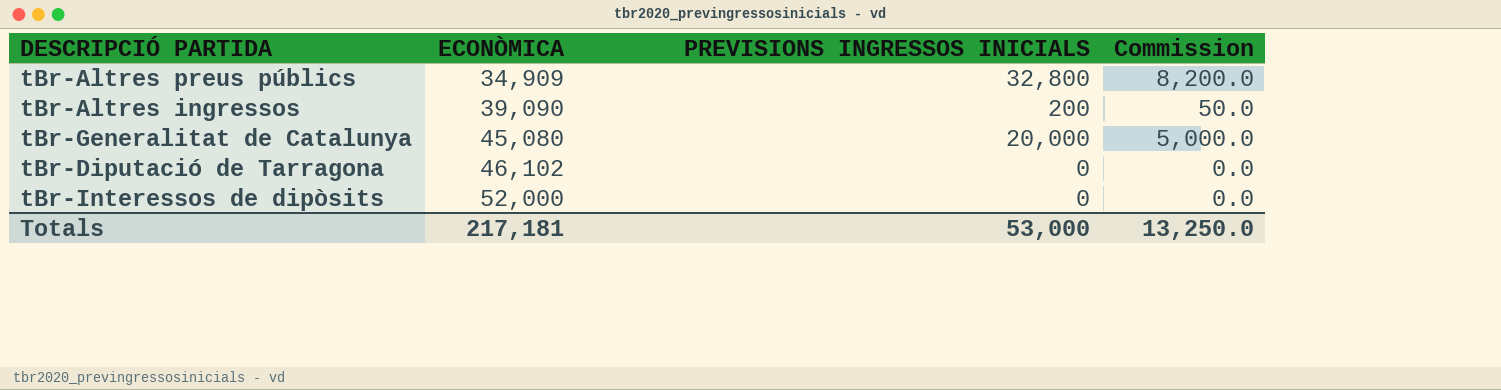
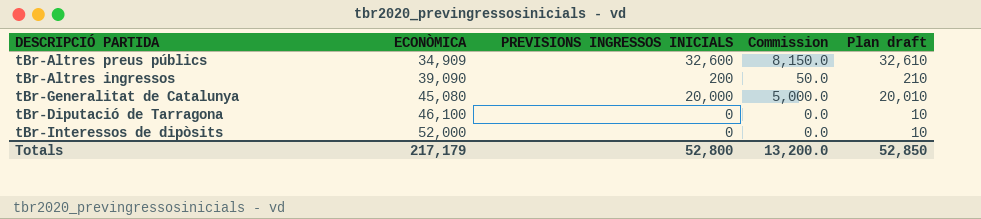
column Plan draft | formula: none -> [PREVISIONS INGRESSOS INICIALS] + 10
tBr-Altres preus públics | PREVISIONS INGRESSOS INICIALS: 32,800 -> 32,600
tBr-Altres preus públics | Commission: 8,200.0 -> 8,150.0
tBr-Diputació de Tarragona | ECONÒMICA: 46,102 -> 46,100
Totals | ECONÒMICA: 217,181 -> 217,179
Totals | PREVISIONS INGRESSOS INICIALS: 53,000 -> 52,800
Totals | Commission: 13,250.0 -> 13,200.0

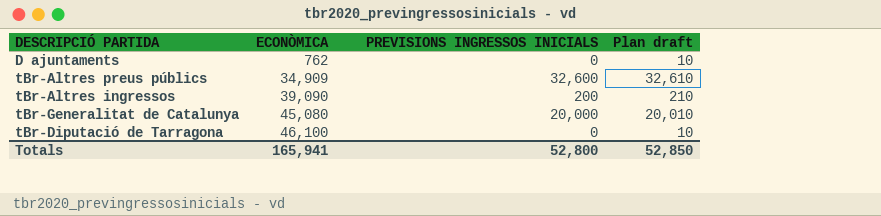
column Commission | formula: [PREVISIONS INGRESSOS INICIALS] * 0.25 -> none
row tBr-Interessos de dipòsits: 52,000 | 0 | 0.0 | 10 -> none
row D ajuntaments: none -> 762 | 0 | 10
Totals | ECONÒMICA: 217,179 -> 165,941

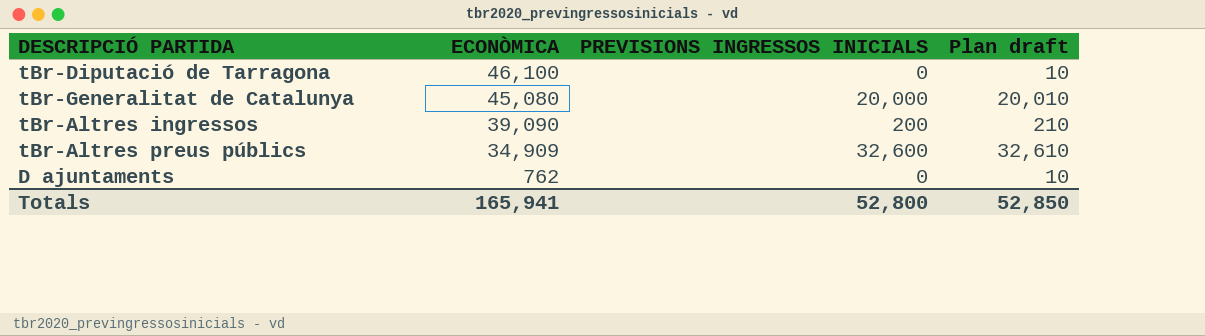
row order: ECONÒMICA ascending -> ECONÒMICA descending

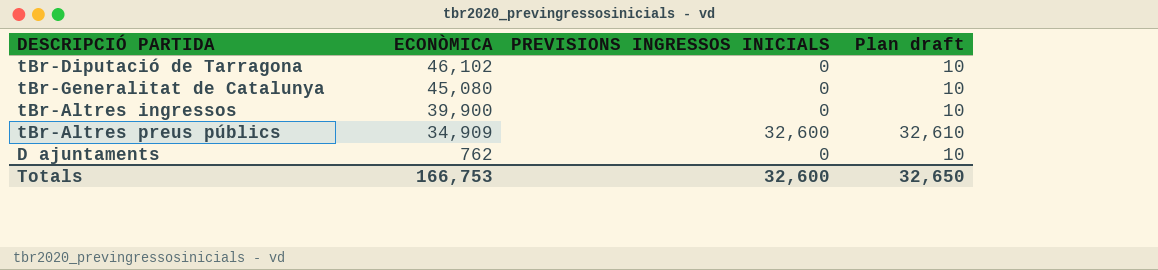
tBr-Diputació de Tarragona | ECONÒMICA: 46,100 -> 46,102
tBr-Generalitat de Catalunya | PREVISIONS INGRESSOS INICIALS: 20,000 -> 0
tBr-Generalitat de Catalunya | Plan draft: 20,010 -> 10
tBr-Altres ingressos | ECONÒMICA: 39,090 -> 39,900
tBr-Altres ingressos | PREVISIONS INGRESSOS INICIALS: 200 -> 0
tBr-Altres ingressos | Plan draft: 210 -> 10
Totals | ECONÒMICA: 165,941 -> 166,753
Totals | PREVISIONS INGRESSOS INICIALS: 52,800 -> 32,600
Totals | Plan draft: 52,850 -> 32,650

